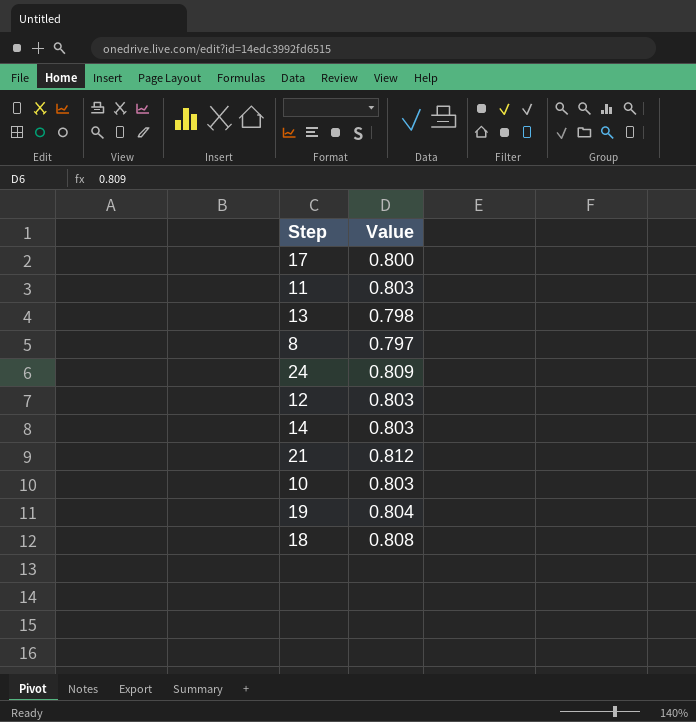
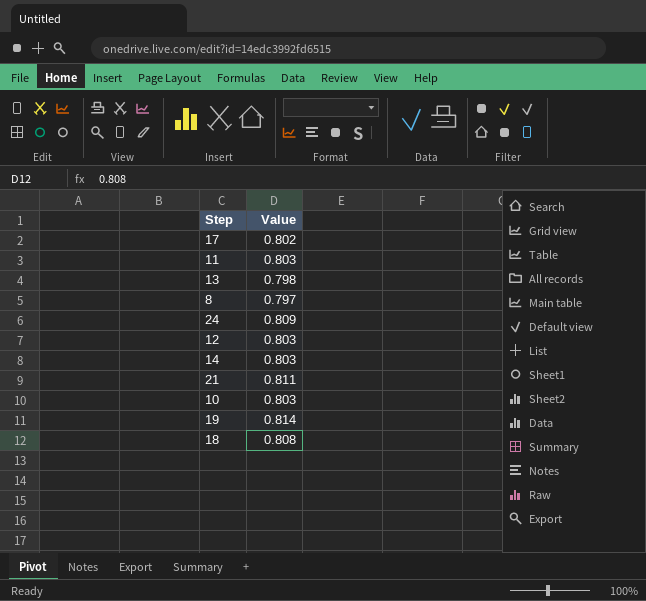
17 | Value: 0.800 -> 0.802
21 | Value: 0.812 -> 0.811
19 | Value: 0.804 -> 0.814

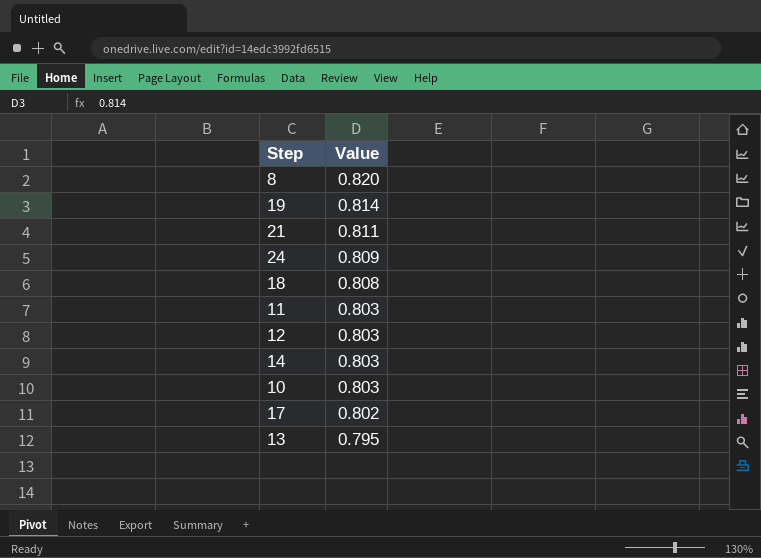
row order: none -> Value descending
8 | Value: 0.797 -> 0.820
13 | Value: 0.798 -> 0.795

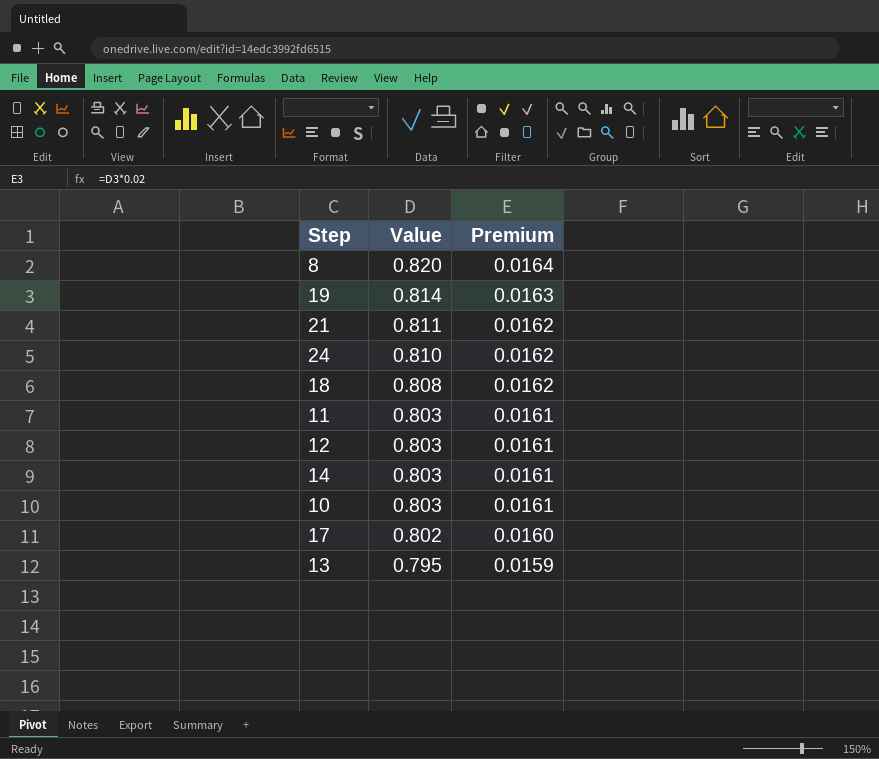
column Premium | formula: none -> [Value] * 0.02
24 | Value: 0.809 -> 0.810

